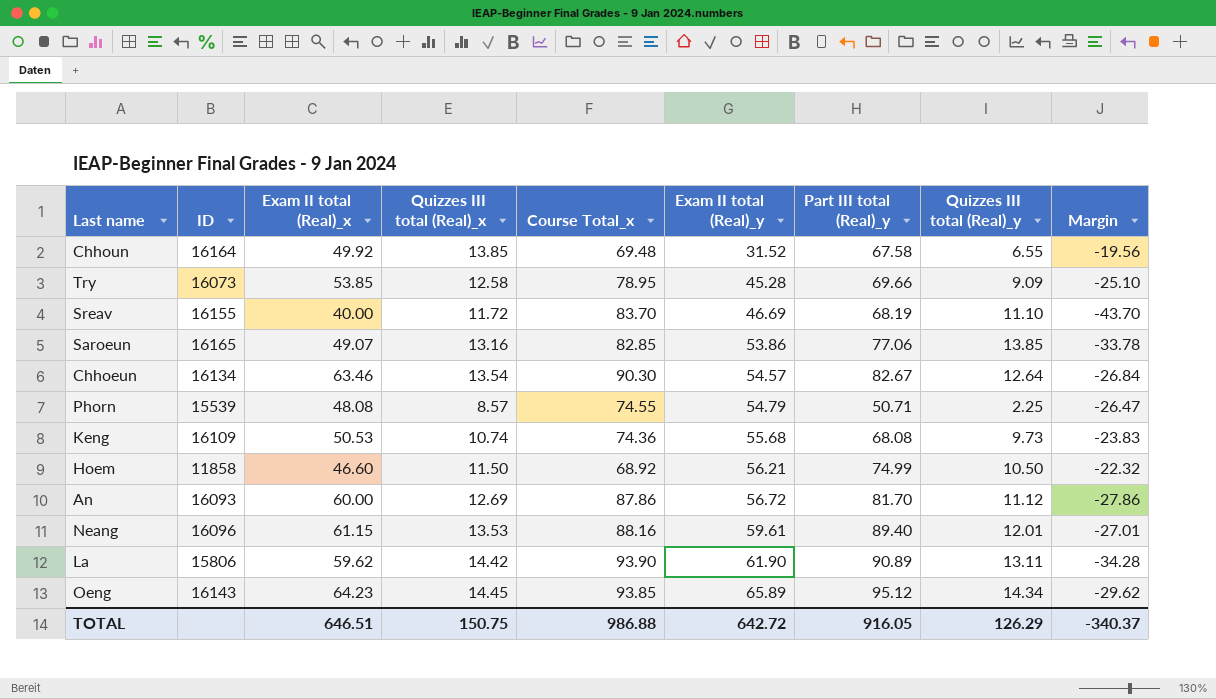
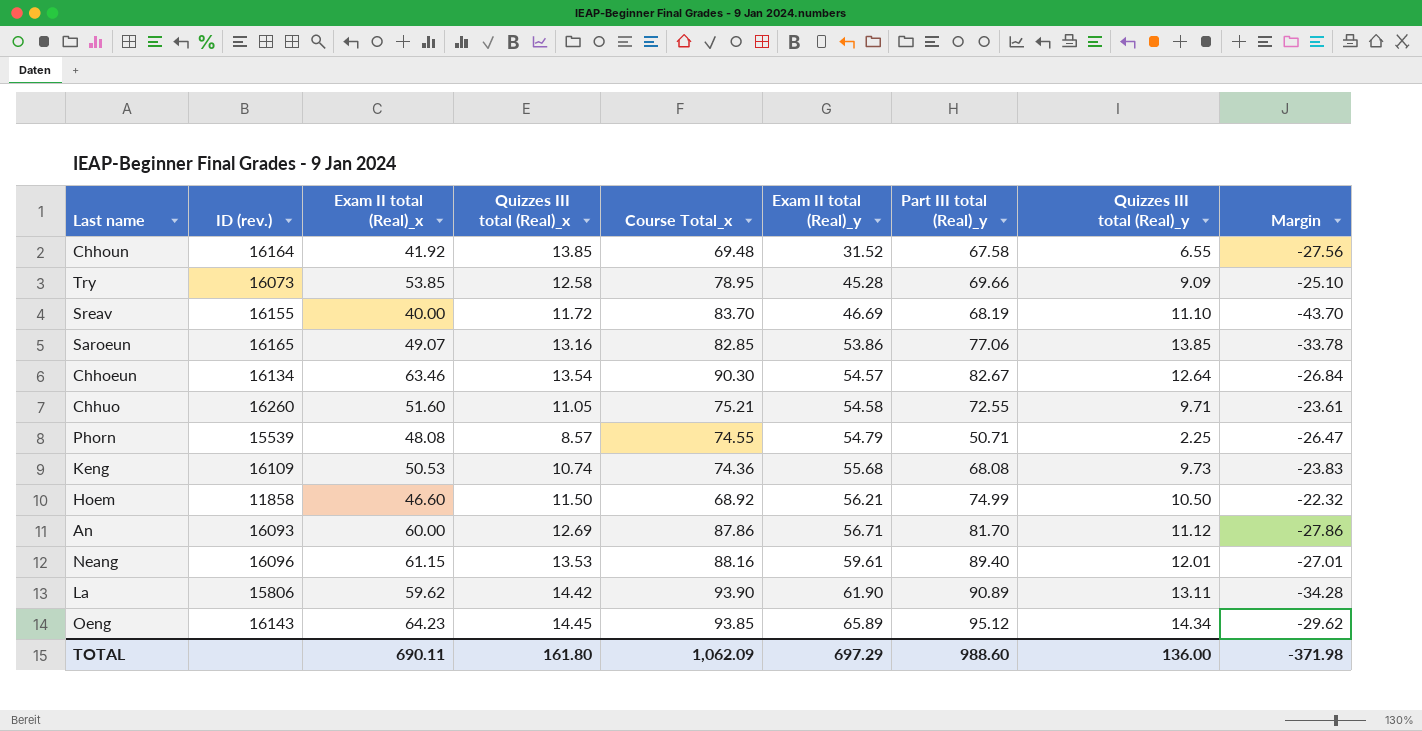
column name: ID -> ID (rev.)
Chhoun | Exam II total (Real)_x: 49.92 -> 41.92
Chhoun | Margin: -19.56 -> -27.56
row Chhuo: none -> 16260 | 51.60 | 11.05 | 75.21 | 54.58 | 72.55 | 9.71 | -23.61
An | Exam II total (Real)_y: 56.72 -> 56.71
TOTAL | Exam II total (Real)_x: 646.51 -> 690.11
TOTAL | Quizzes III total (Real)_x: 150.75 -> 161.80
TOTAL | Course Total_x: 986.88 -> 1,062.09
TOTAL | Exam II total (Real)_y: 642.72 -> 697.29
TOTAL | Part III total (Real)_y: 916.05 -> 988.60
TOTAL | Quizzes III total (Real)_y: 126.29 -> 136.00
TOTAL | Margin: -340.37 -> -371.98

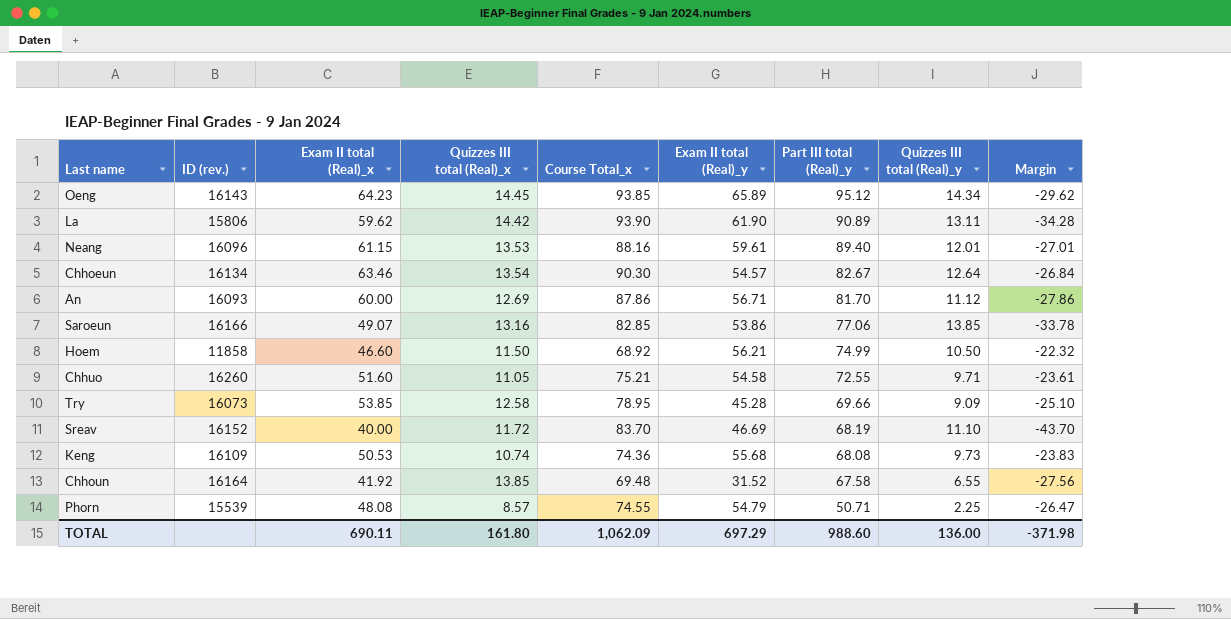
row order: Exam II total (Real)_y ascending -> Part III total (Real)_y descending
Saroeun | ID (rev.): 16165 -> 16166
Sreav | ID (rev.): 16155 -> 16152

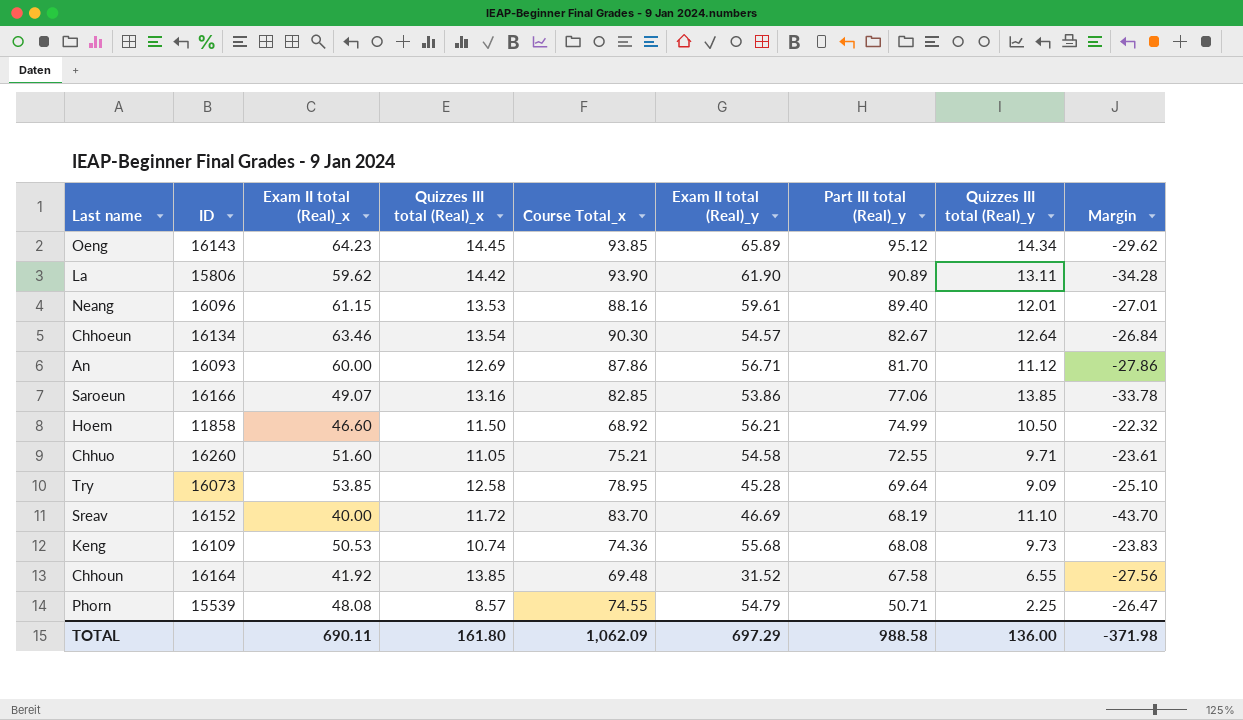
column name: ID (rev.) -> ID
Try | Part III total (Real)_y: 69.66 -> 69.64
TOTAL | Part III total (Real)_y: 988.60 -> 988.58

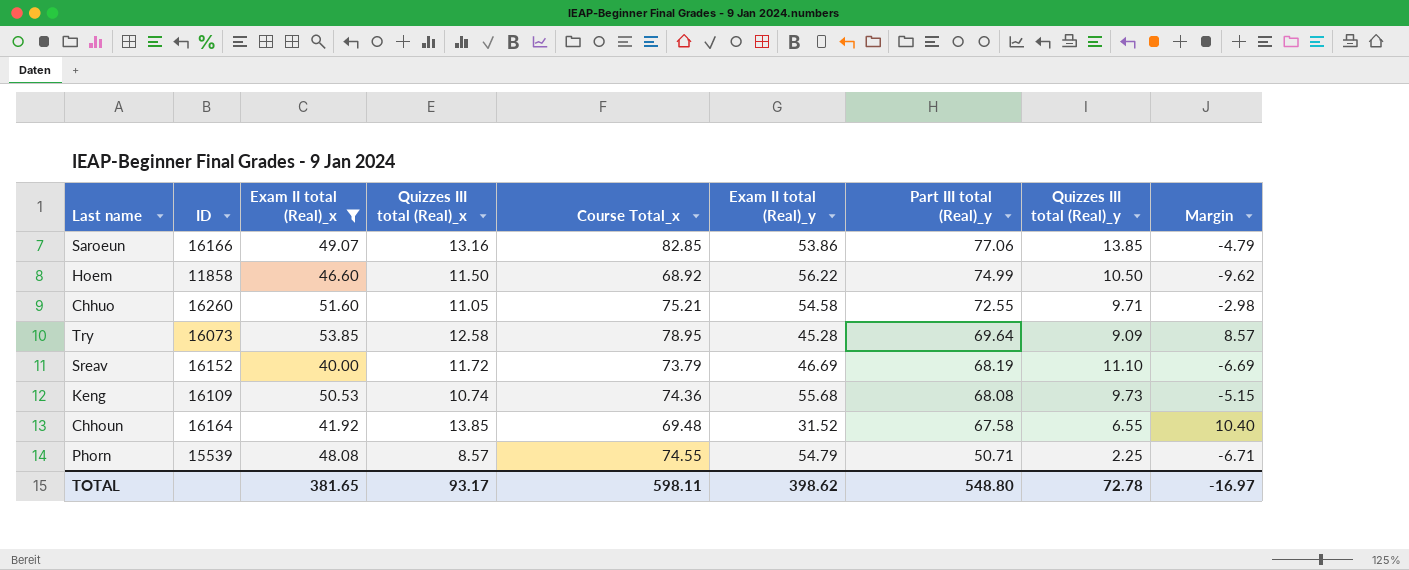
filter: none -> Exam II total (Real)_x <= 53.85
column Margin | formula: [Exam II total (Real)_x] - [Course Total_x] -> [Exam II total (Real)_x] - [Exam II total (Real)_y]
Hoem | Exam II total (Real)_y: 56.21 -> 56.22
Sreav | Course Total_x: 83.70 -> 73.79
TOTAL | Exam II total (Real)_x: 690.11 -> 381.65
TOTAL | Quizzes III total (Real)_x: 161.80 -> 93.17
TOTAL | Course Total_x: 1,062.09 -> 598.11
TOTAL | Exam II total (Real)_y: 697.29 -> 398.62
TOTAL | Part III total (Real)_y: 988.58 -> 548.80
TOTAL | Quizzes III total (Real)_y: 136.00 -> 72.78
TOTAL | Margin: -371.98 -> -16.97

